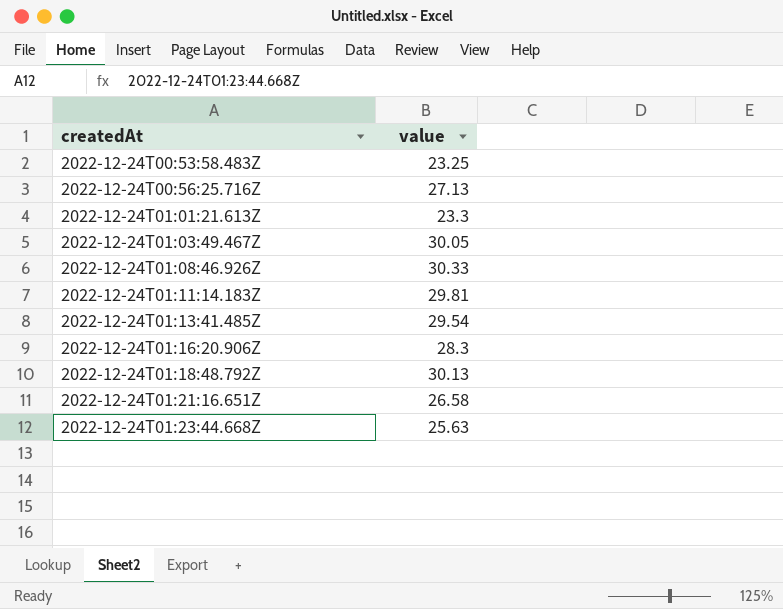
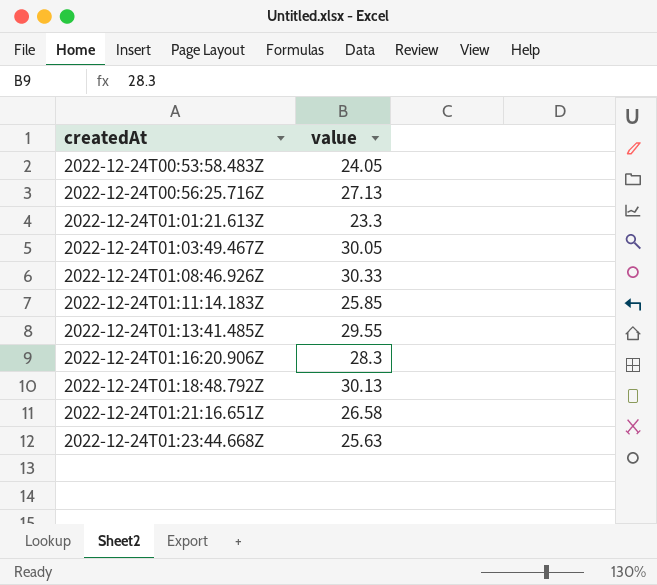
2022-12-24T00:53:58.483Z | value: 23.25 -> 24.05
2022-12-24T01:11:14.183Z | value: 29.81 -> 25.85
2022-12-24T01:13:41.485Z | value: 29.54 -> 29.55

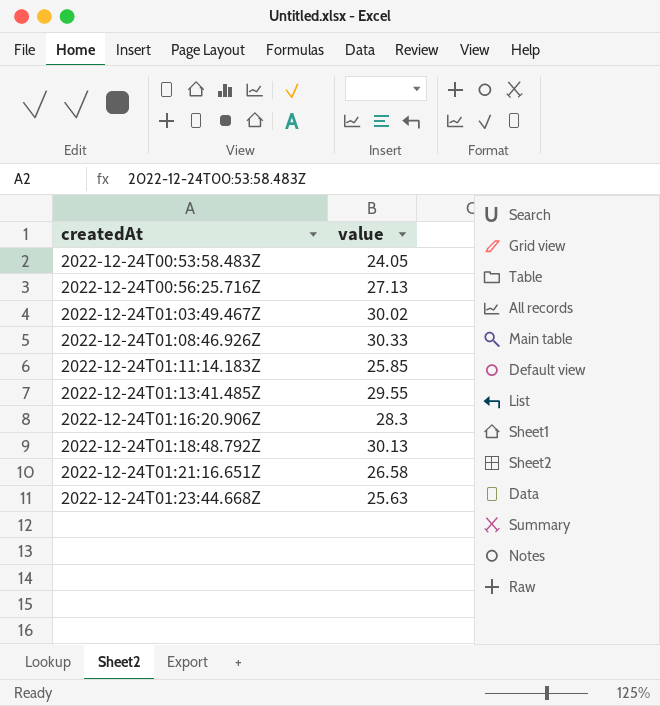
row 2022-12-24T01:01:21.613Z: 23.3 -> none
2022-12-24T01:03:49.467Z | value: 30.05 -> 30.02

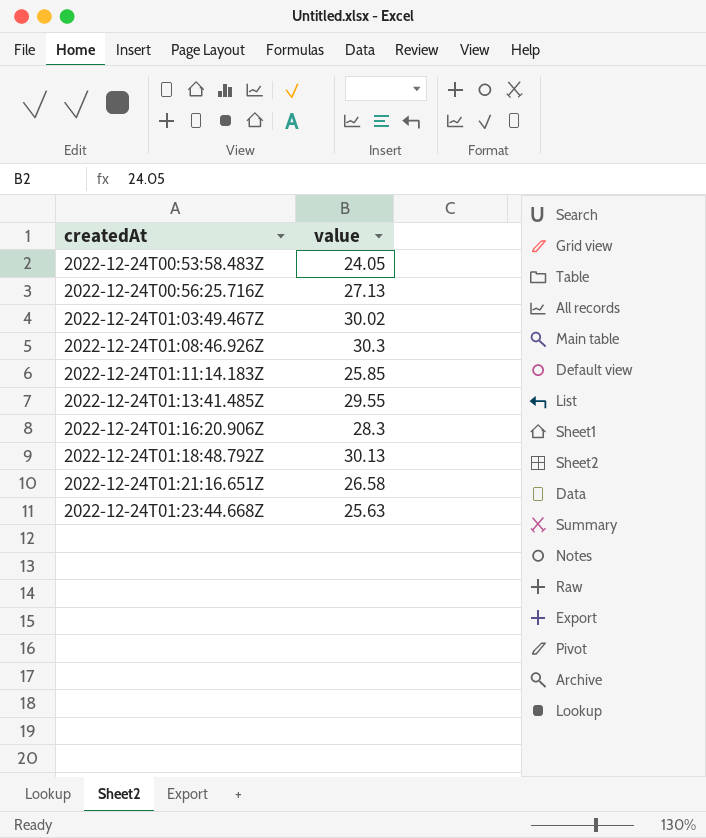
2022-12-24T01:08:46.926Z | value: 30.33 -> 30.3

